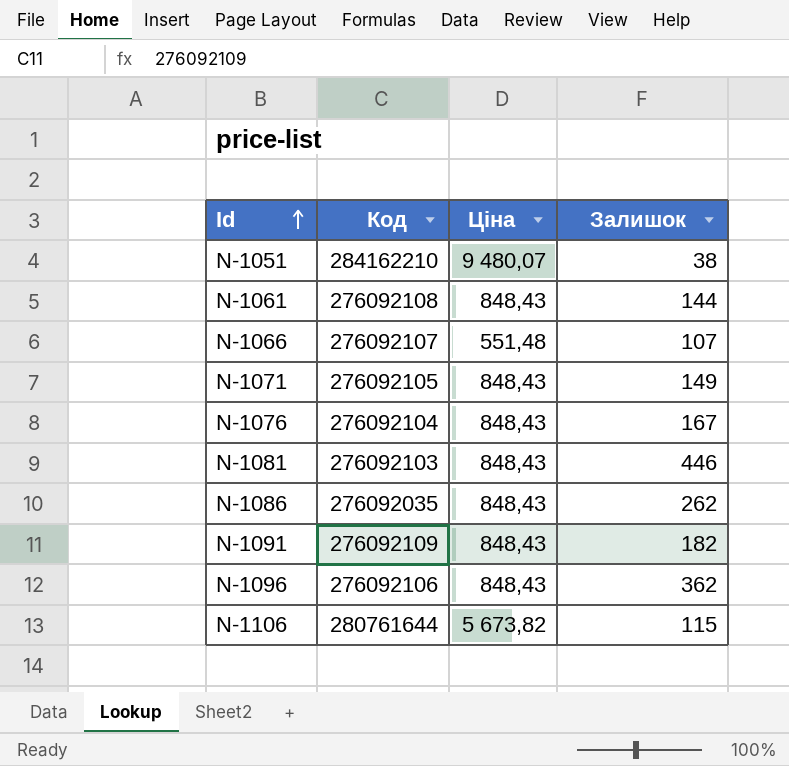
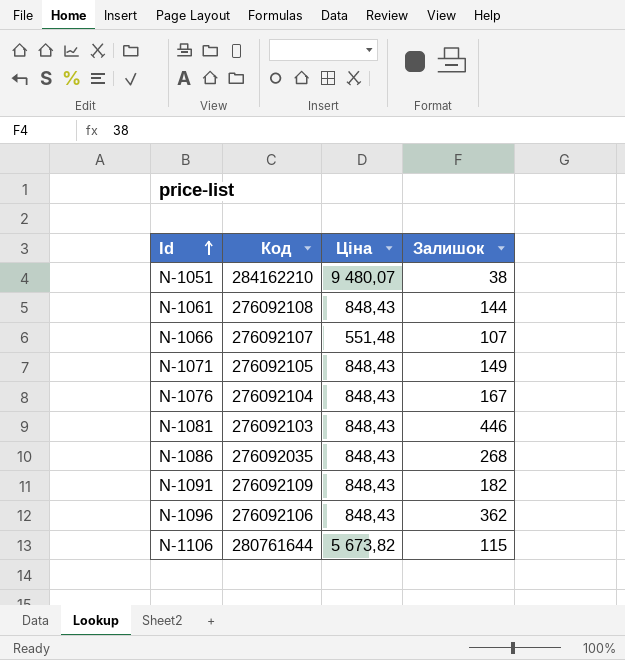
N-1086 | Залишок: 262 -> 268

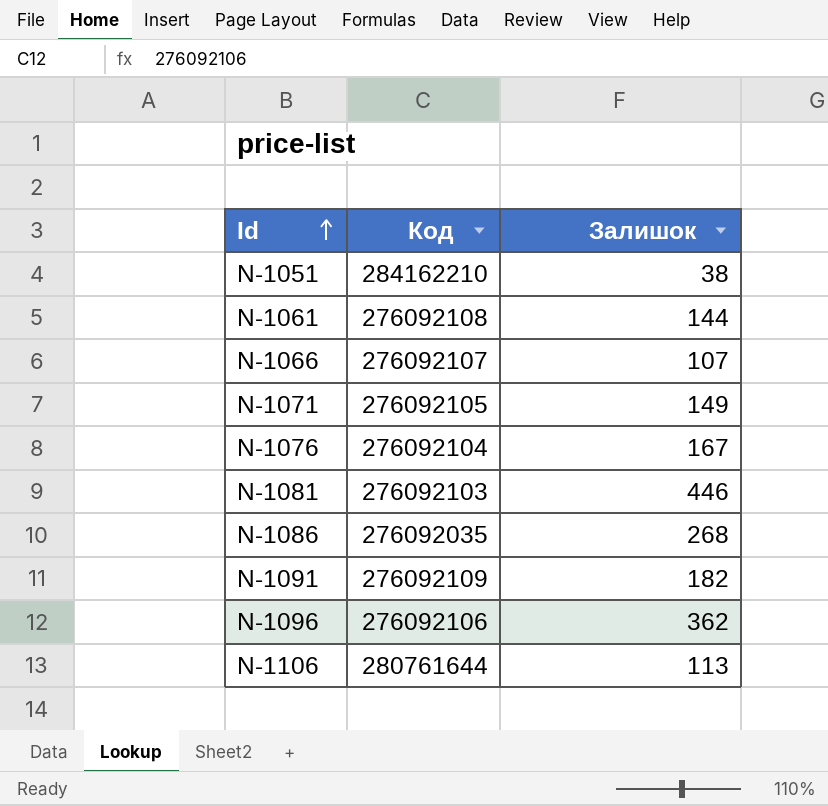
column Ціна | position: 3 -> none
N-1106 | Залишок: 115 -> 113

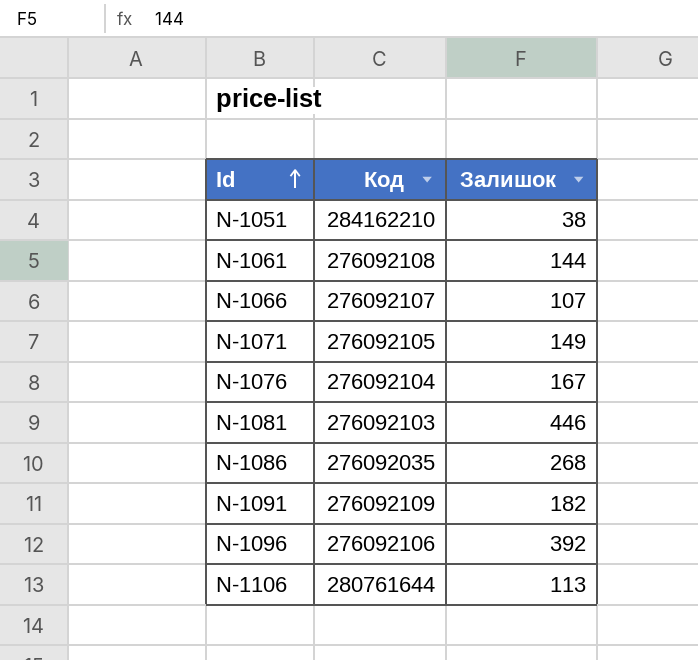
N-1096 | Залишок: 362 -> 392

